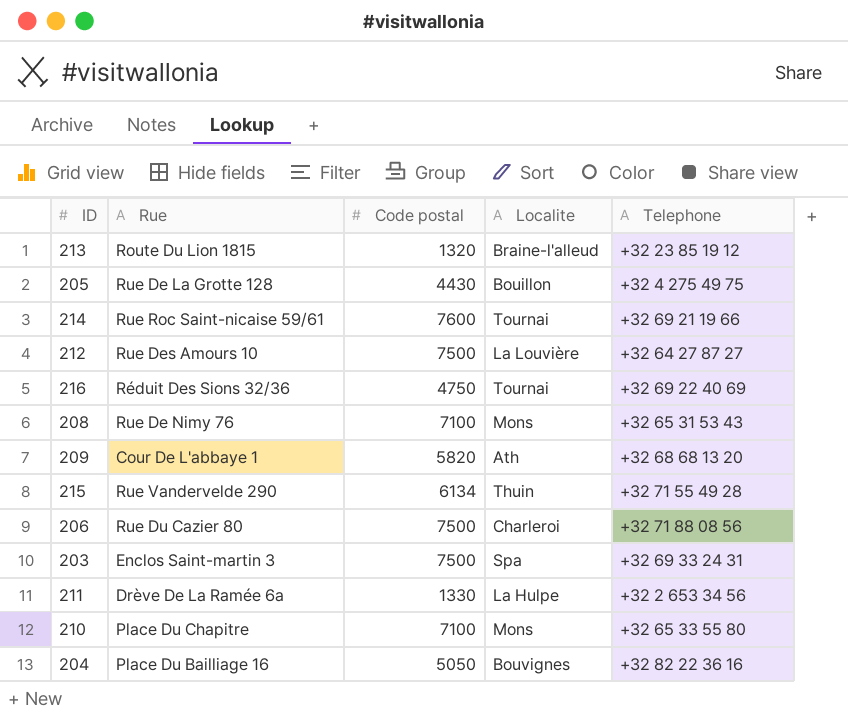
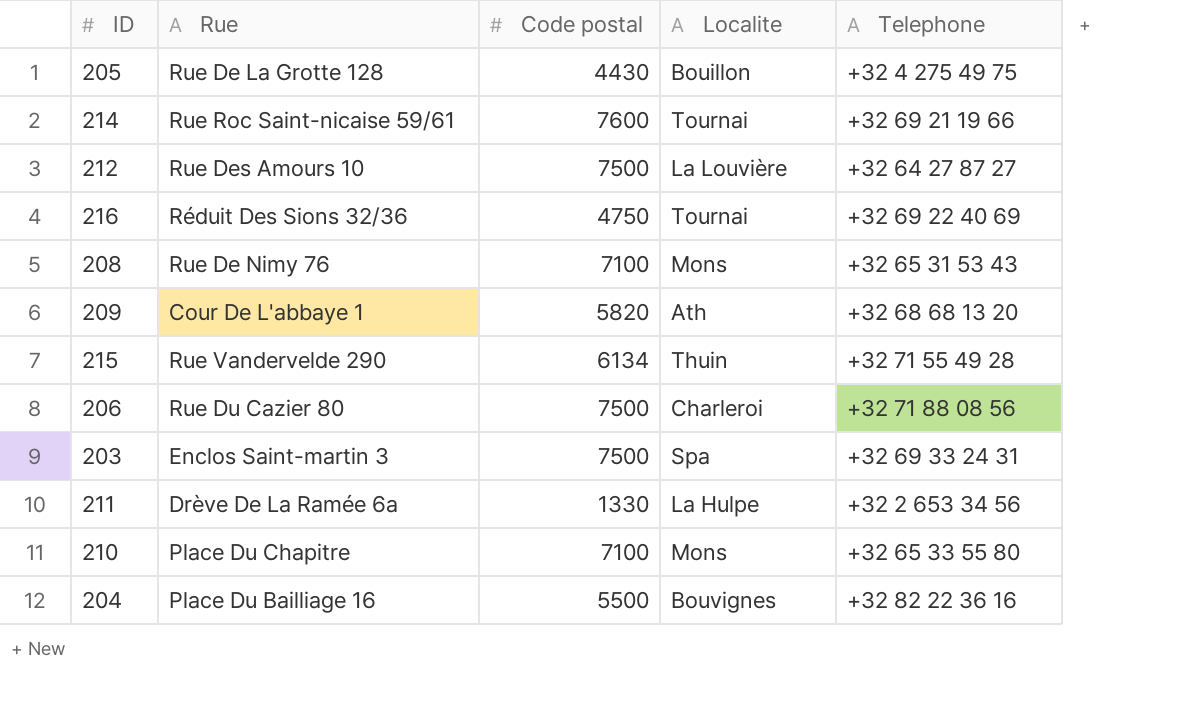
row 213: Route Du Lion 1815 | 1320 | Braine-l'alleud | +32 23 85 19 12 -> none
204 | Code postal: 5050 -> 5500

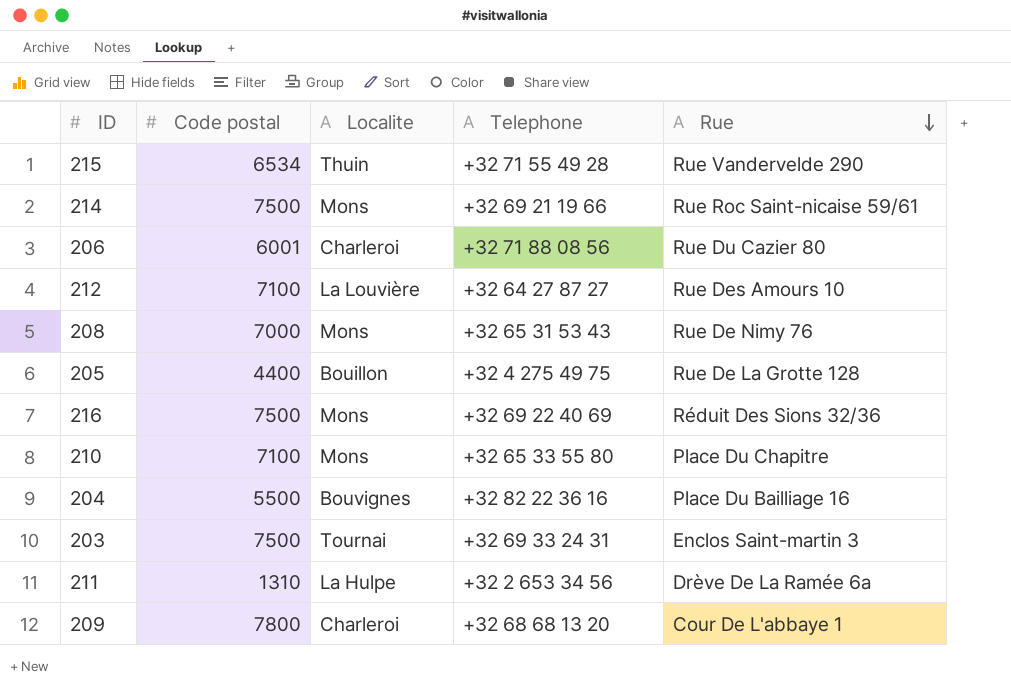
row order: none -> Rue descending
column Rue | position: 2 -> 5
215 | Code postal: 6134 -> 6534
214 | Code postal: 7600 -> 7500
214 | Localite: Tournai -> Mons
206 | Code postal: 7500 -> 6001
212 | Code postal: 7500 -> 7100
208 | Code postal: 7100 -> 7000
205 | Code postal: 4430 -> 4400
216 | Code postal: 4750 -> 7500
216 | Localite: Tournai -> Mons
203 | Localite: Spa -> Tournai
211 | Code postal: 1330 -> 1310
209 | Code postal: 5820 -> 7800
209 | Localite: Ath -> Charleroi

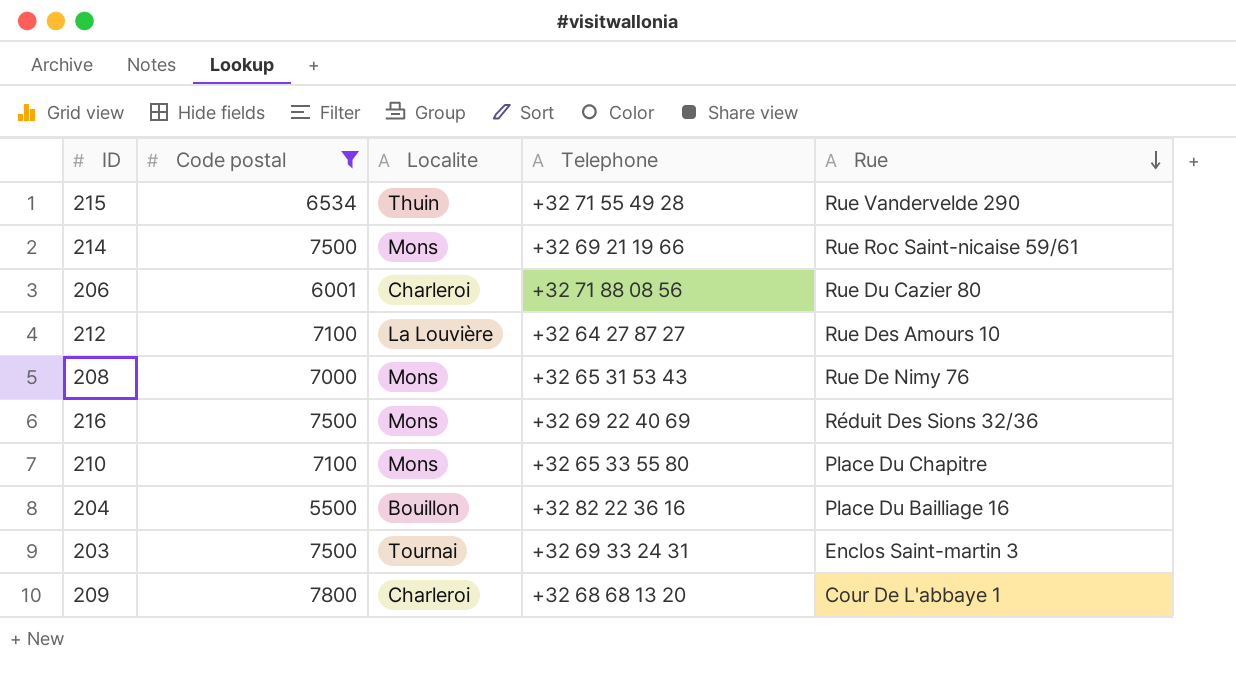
filter: none -> Code postal >= 5500
204 | Localite: Bouvignes -> Bouillon

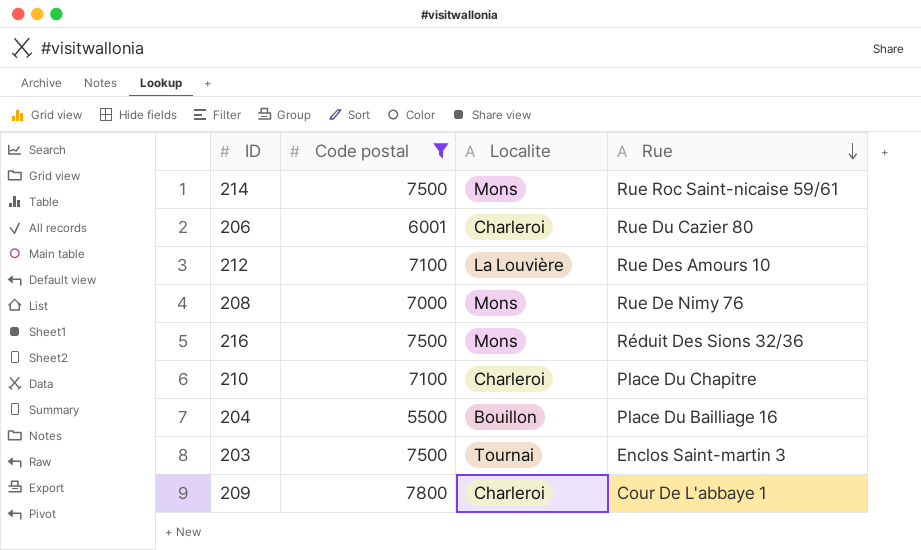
column Telephone | position: 4 -> none
row 215: 6534 | Thuin | +32 71 55 49 28 | Rue Vandervelde 290 -> none
210 | Localite: Mons -> Charleroi

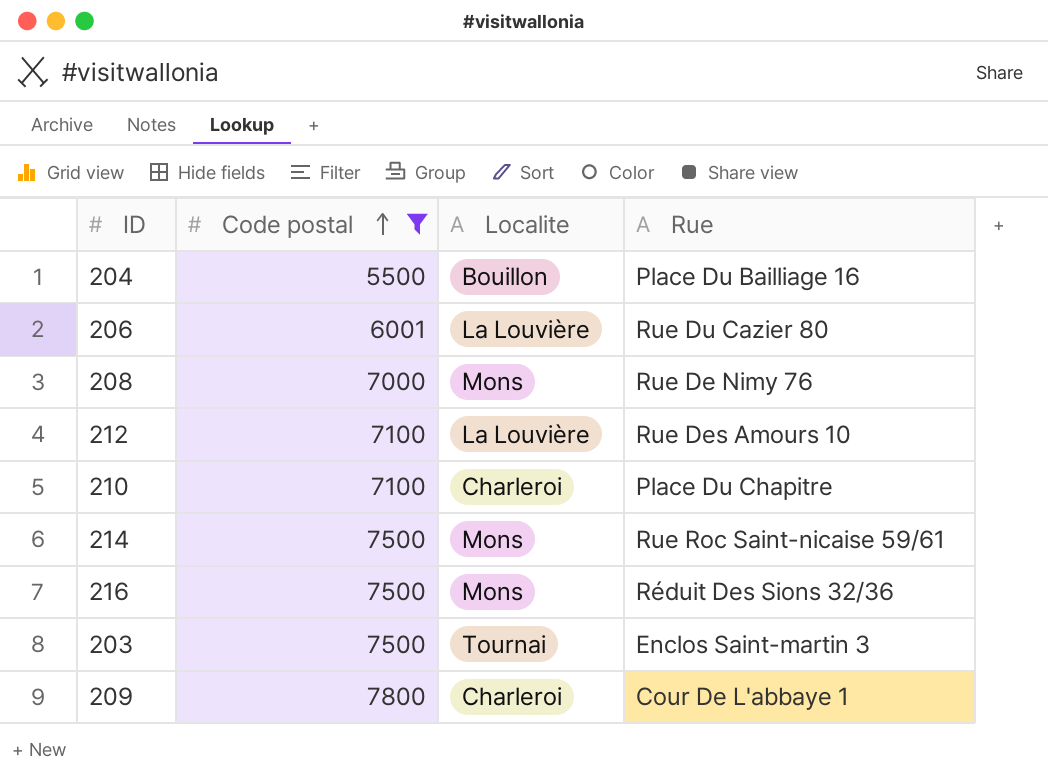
row order: Rue descending -> Code postal ascending
206 | Localite: Charleroi -> La Louvière

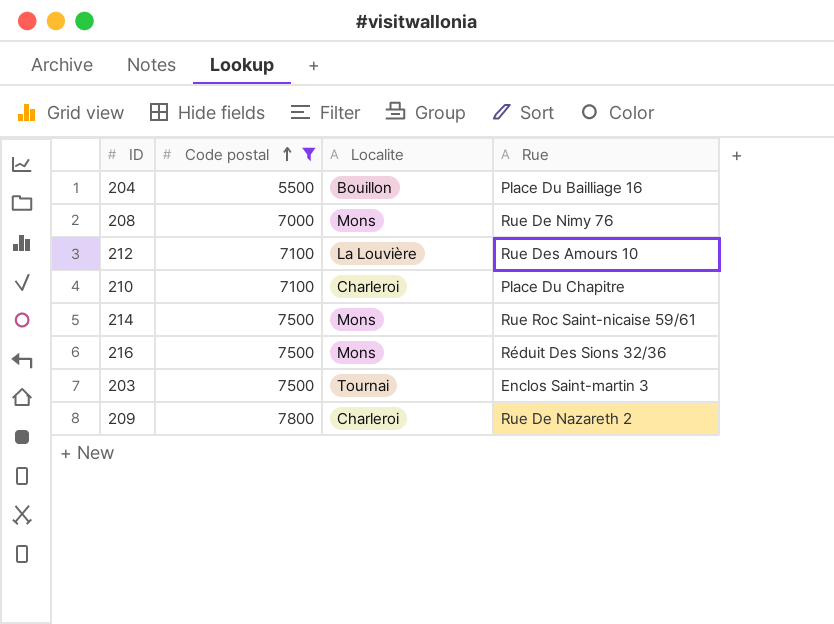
row 206: 6001 | La Louvière | Rue Du Cazier 80 -> none
209 | Rue: Cour De L'abbaye 1 -> Rue De Nazareth 2

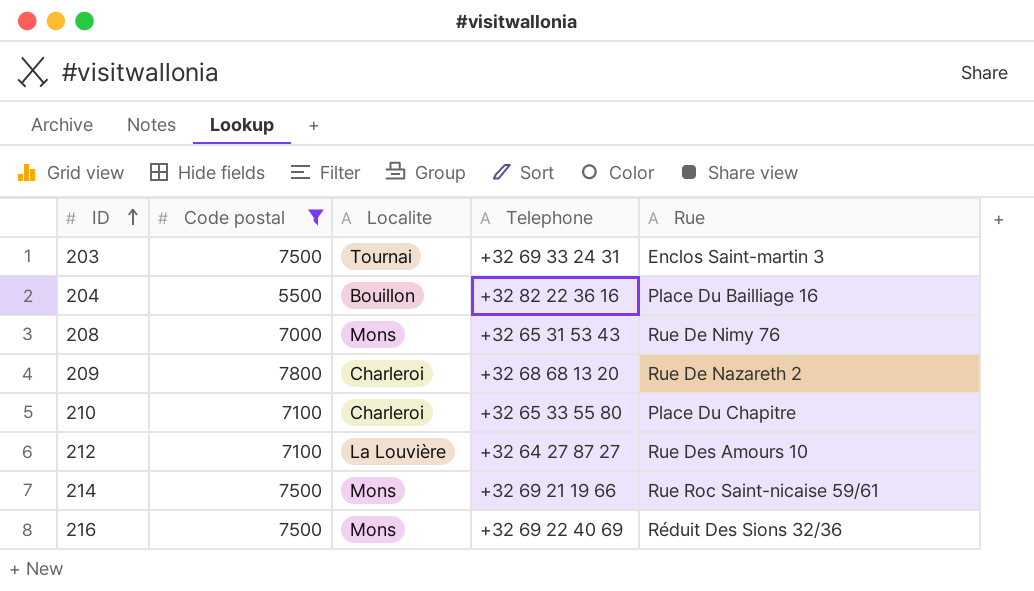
row order: Code postal ascending -> ID ascending
column Telephone | position: none -> 4

